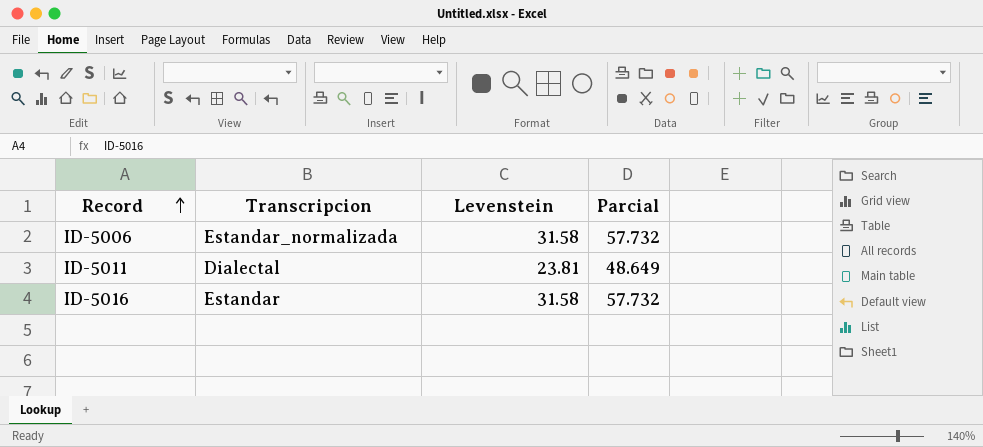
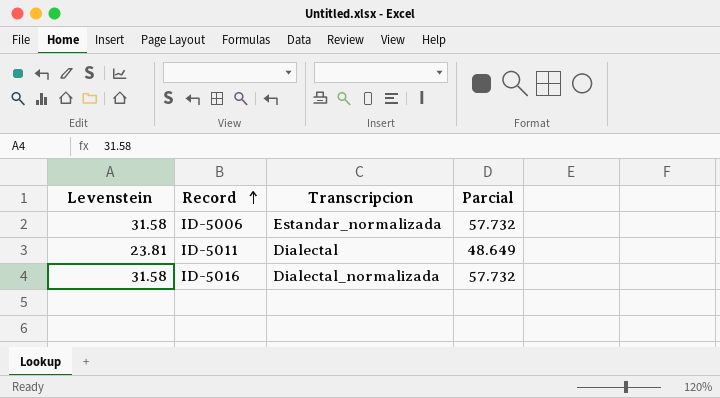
column Levenstein | position: 3 -> 1
ID-5016 | Transcripcion: Estandar -> Dialectal_normalizada

